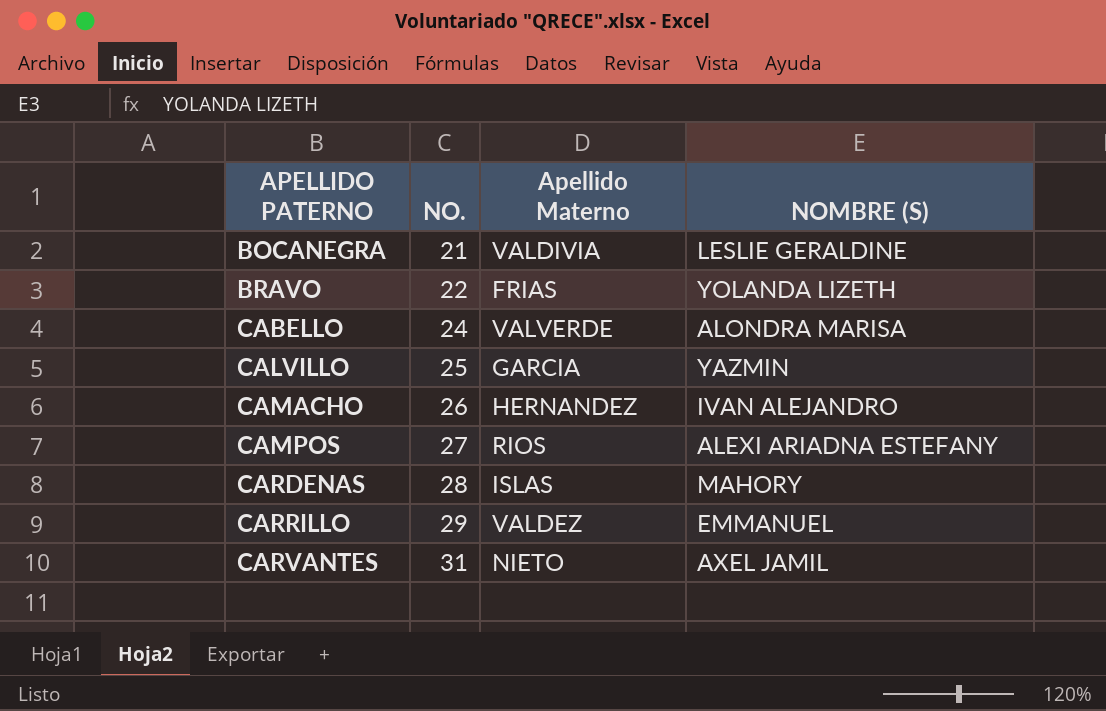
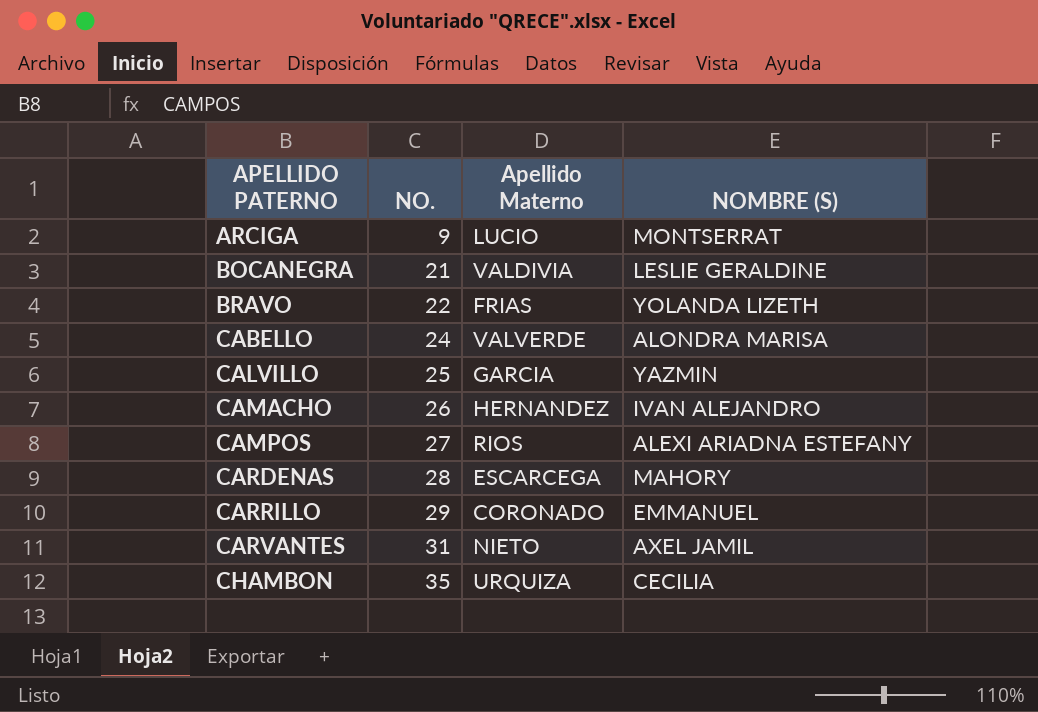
row ARCIGA: none -> 9 | LUCIO | MONTSERRAT
CARDENAS | Apellido Materno: ISLAS -> ESCARCEGA
CARRILLO | Apellido Materno: VALDEZ -> CORONADO
row CHAMBON: none -> 35 | URQUIZA | CECILIA

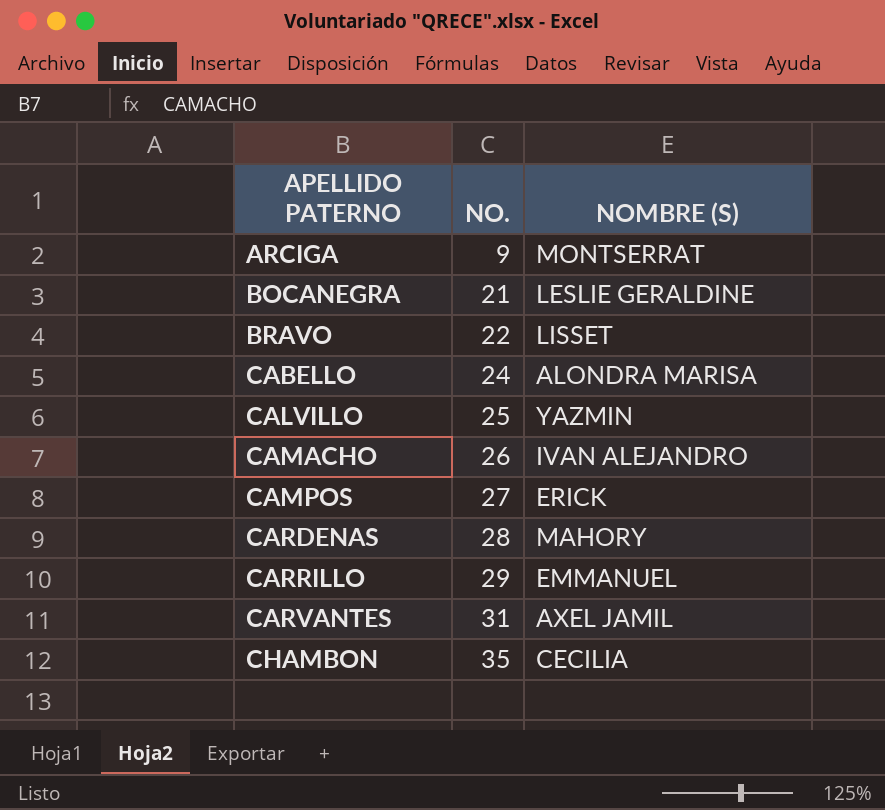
column Apellido Materno | position: 3 -> none
BRAVO | NOMBRE (S): YOLANDA LIZETH -> LISSET
CAMPOS | NOMBRE (S): ALEXI ARIADNA ESTEFANY -> ERICK

